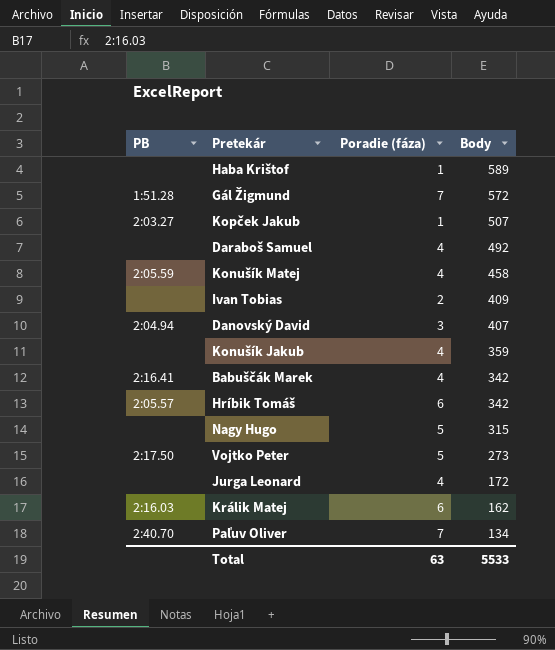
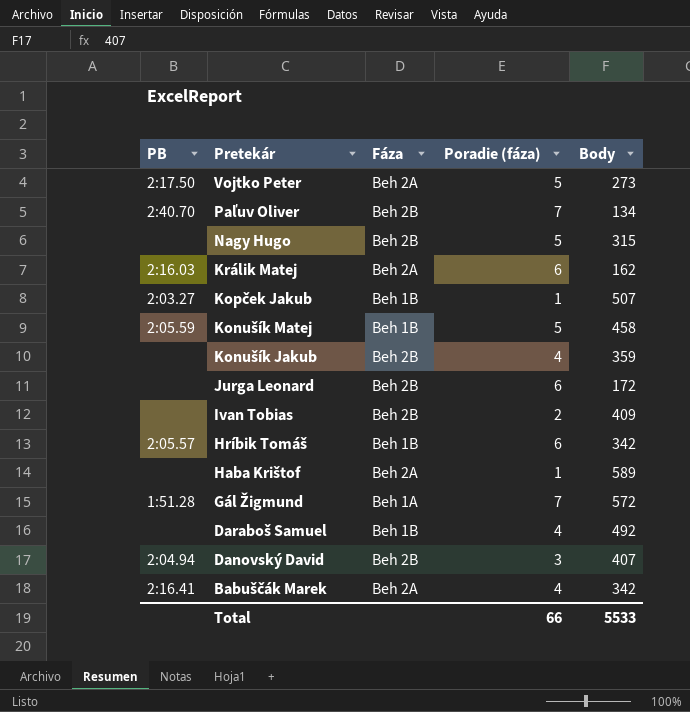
row order: Body descending -> Pretekár descending
column Fáza | position: none -> 3
Konušík Matej | Poradie (fáza): 4 -> 5
Jurga Leonard | Poradie (fáza): 4 -> 6
Total | Poradie (fáza): 63 -> 66

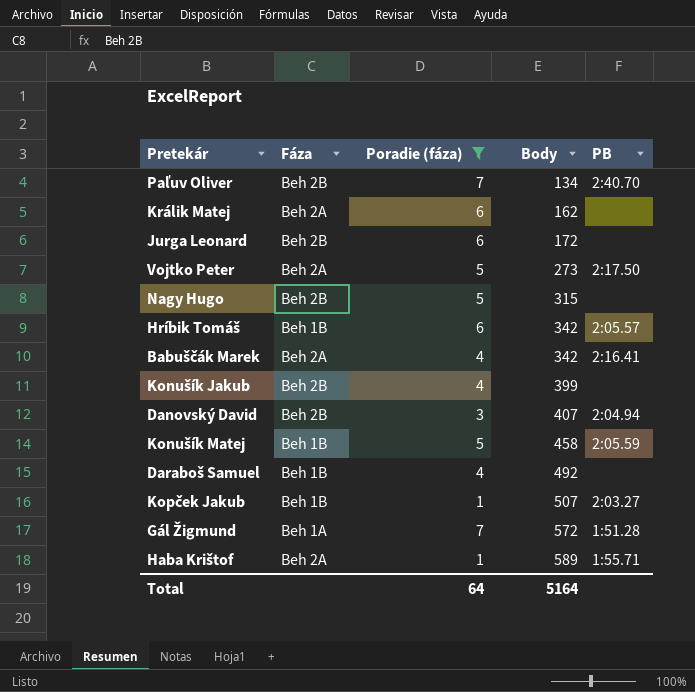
filter: none -> Poradie (fáza) != 2
row order: Pretekár descending -> Body ascending
column PB | position: 1 -> 5
Králik Matej | PB: 2:16.03 -> none
Konušík Jakub | Body: 359 -> 399
Haba Krištof | PB: none -> 1:55.71
Total | Poradie (fáza): 66 -> 64
Total | Body: 5533 -> 5164

